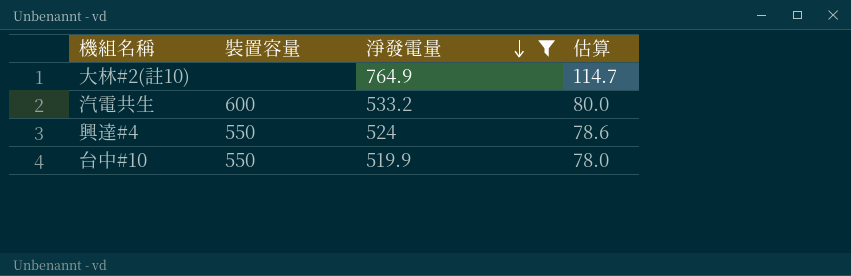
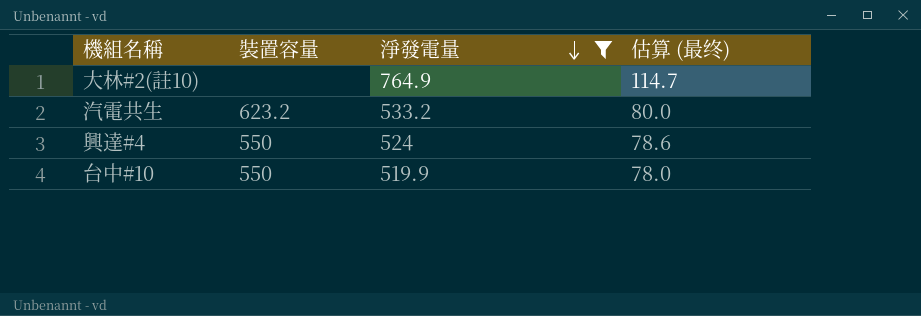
column name: 估算 -> 估算 (最终)
汽電共生 | 裝置容量: 600 -> 623.2

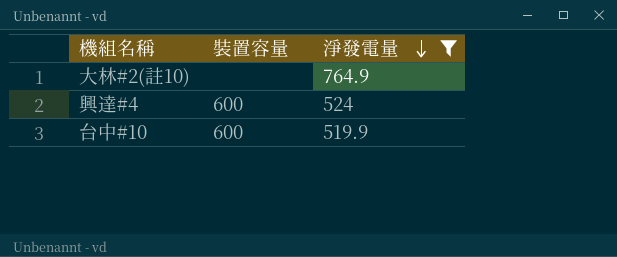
column 估算 (最终) | formula: [淨發電量] * 0.15 -> none
row 汽電共生: 623.2 | 533.2 | 80.0 -> none
興達#4 | 裝置容量: 550 -> 600
台中#10 | 裝置容量: 550 -> 600

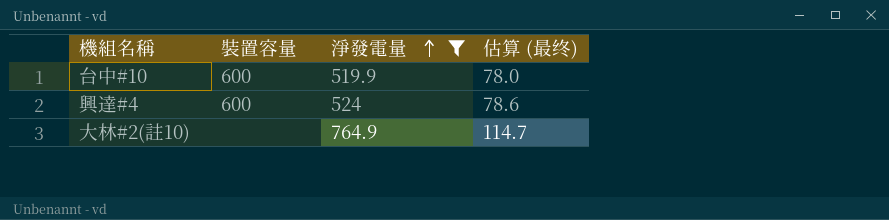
row order: 淨發電量 descending -> 淨發電量 ascending
column 估算 (最终) | formula: none -> [淨發電量] * 0.15

